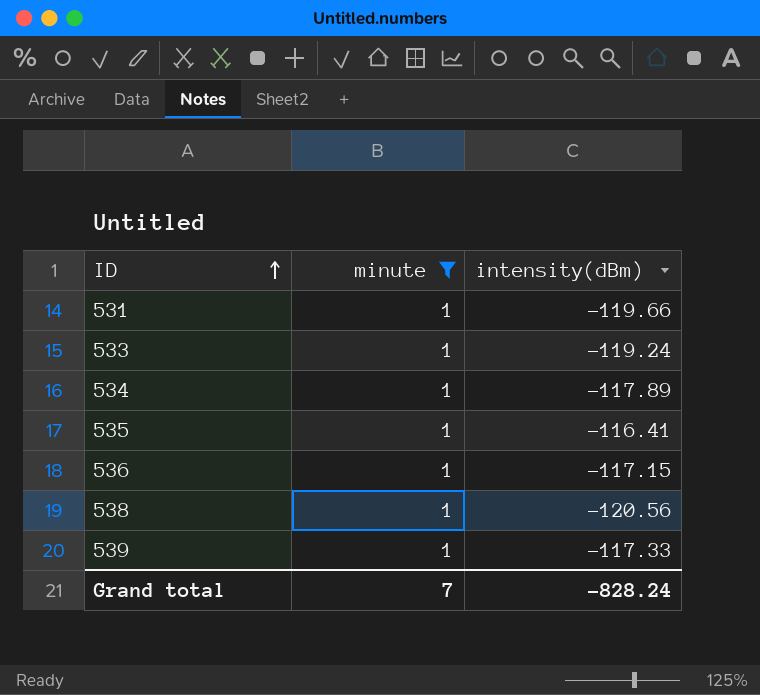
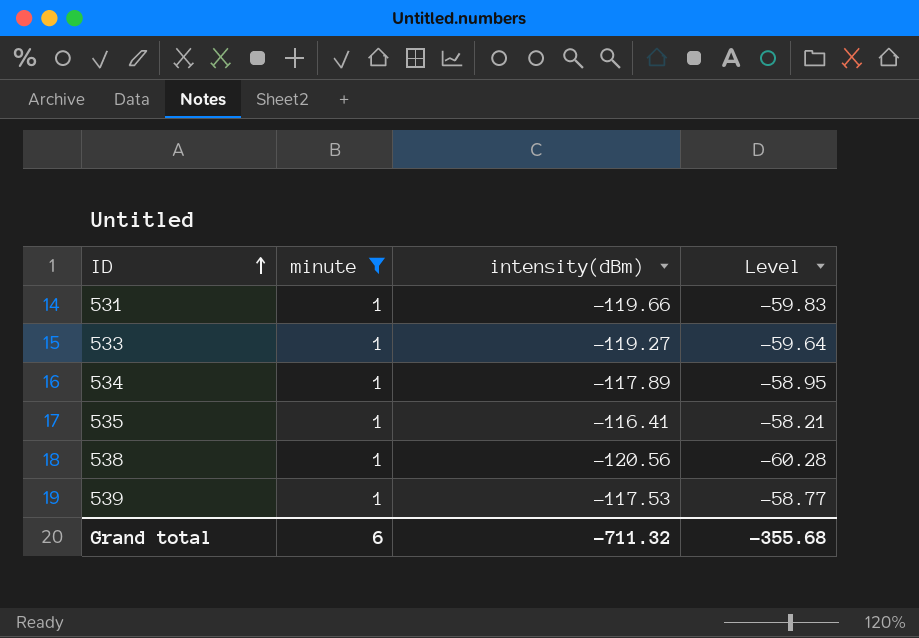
column Level | formula: none -> [intensity(dBm)] * 0.5
row 536: 1 | -117.15 -> none
533 | intensity(dBm): -119.24 -> -119.27
539 | intensity(dBm): -117.33 -> -117.53
Grand total | minute: 7 -> 6
Grand total | intensity(dBm): -828.24 -> -711.32

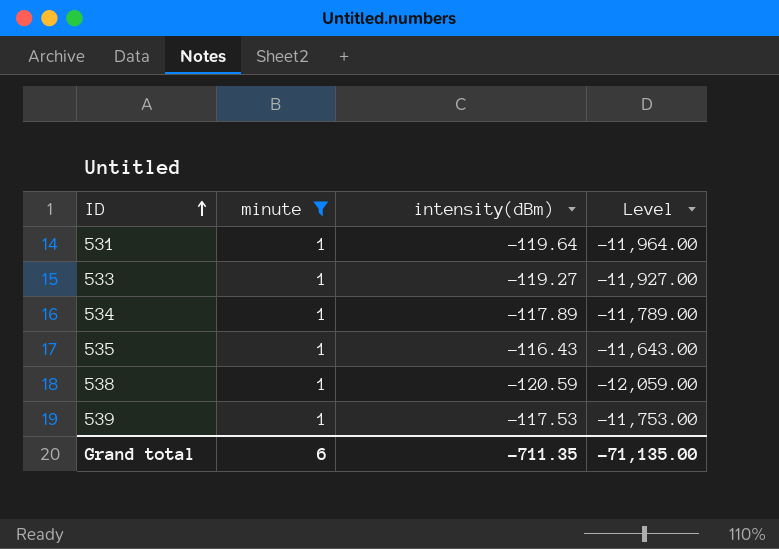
column Level | formula: [intensity(dBm)] * 0.5 -> [intensity(dBm)] * 100
531 | intensity(dBm): -119.66 -> -119.64
535 | intensity(dBm): -116.41 -> -116.43
538 | intensity(dBm): -120.56 -> -120.59
Grand total | intensity(dBm): -711.32 -> -711.35
Grand total | Level: -355.68 -> -71,135.00

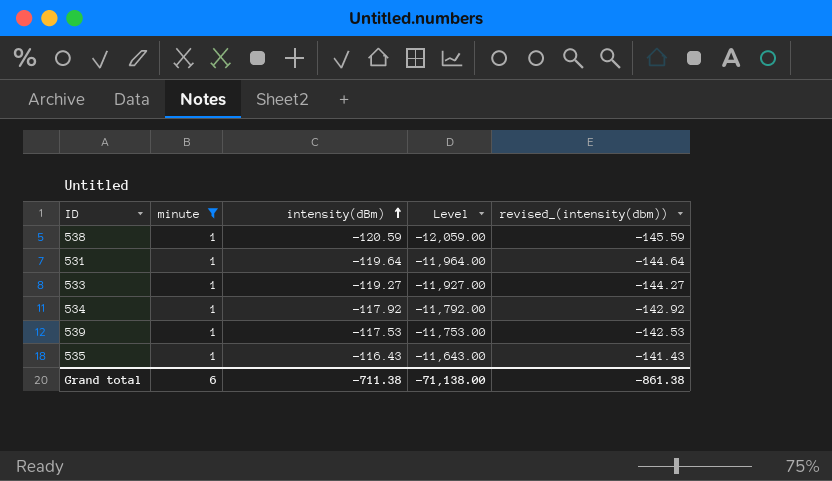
row order: ID ascending -> intensity(dBm) ascending
column revised_(intensity(dbm)) | formula: none -> [intensity(dBm)] - 25
534 | intensity(dBm): -117.89 -> -117.92
534 | Level: -11,789.00 -> -11,792.00
Grand total | intensity(dBm): -711.35 -> -711.38
Grand total | Level: -71,135.00 -> -71,138.00

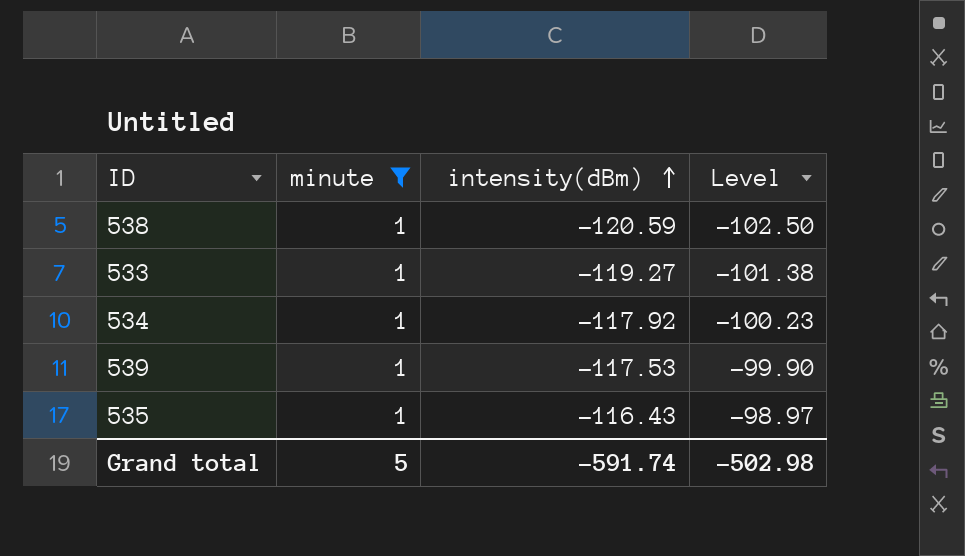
column revised_(intensity(dbm)) | formula: [intensity(dBm)] - 25 -> none
column Level | formula: [intensity(dBm)] * 100 -> [intensity(dBm)] * 0.85
row 531: 1 | -119.64 | -11,964.00 | -144.64 -> none
Grand total | minute: 6 -> 5
Grand total | intensity(dBm): -711.38 -> -591.74
Grand total | Level: -71,138.00 -> -502.98

